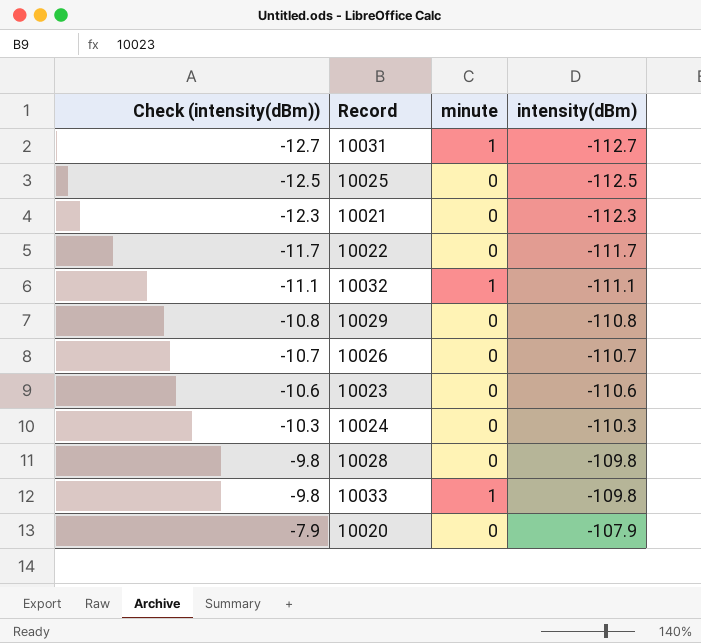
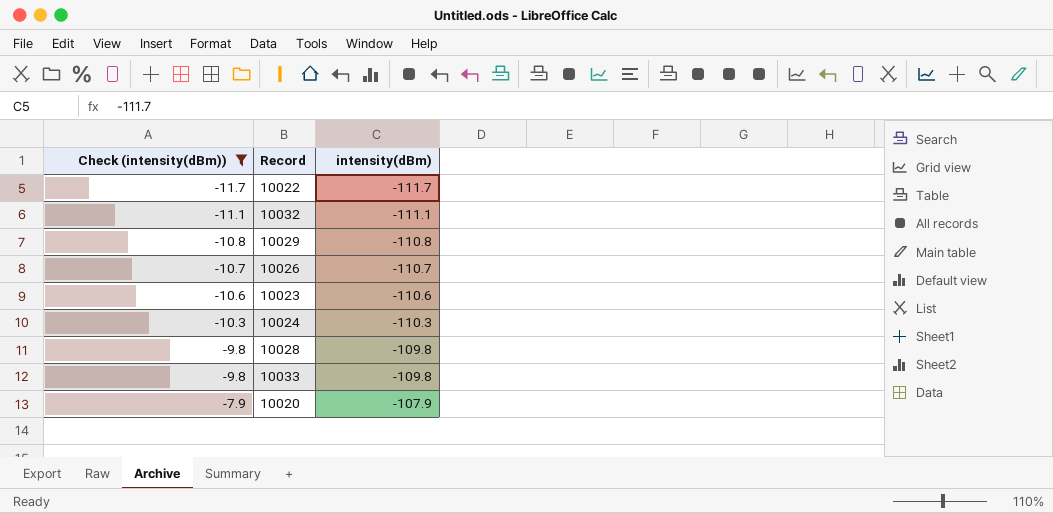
filter: none -> Check (intensity(dBm)) >= -11.7
column minute | position: 3 -> none

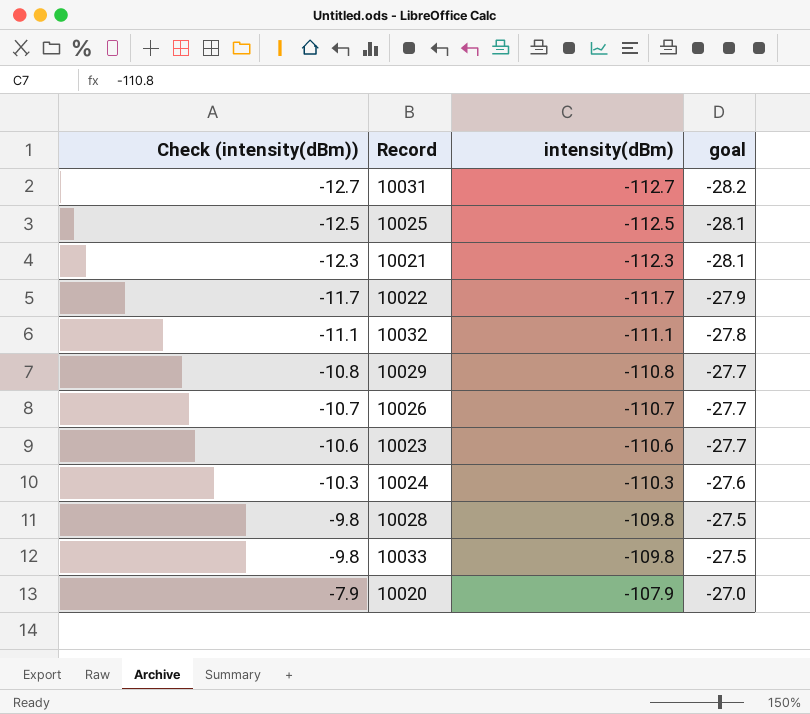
filter: Check (intensity(dBm)) >= -11.7 -> none
column goal | formula: none -> [intensity(dBm)] * 0.25

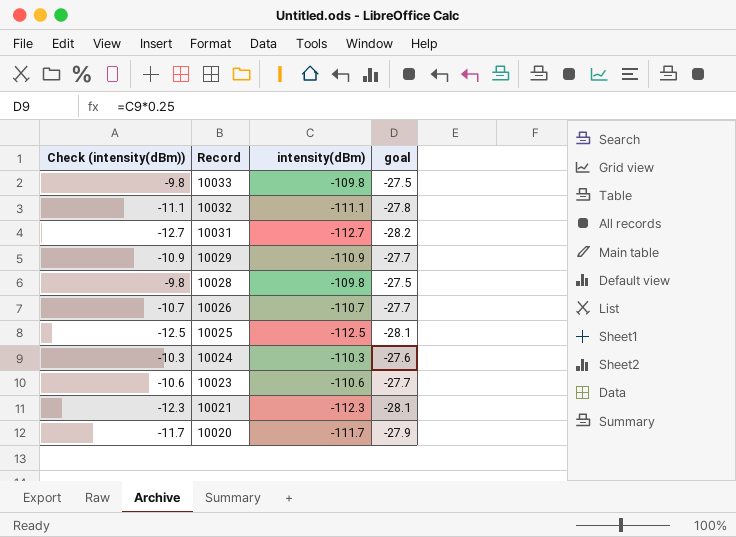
row order: Check (intensity(dBm)) ascending -> Record descending
row 10022: -11.7 | -111.7 | -27.9 -> none
10029 | Check (intensity(dBm)): -10.8 -> -10.9
10029 | intensity(dBm): -110.8 -> -110.9
10020 | Check (intensity(dBm)): -7.9 -> -11.7
10020 | intensity(dBm): -107.9 -> -111.7
10020 | goal: -27.0 -> -27.9

